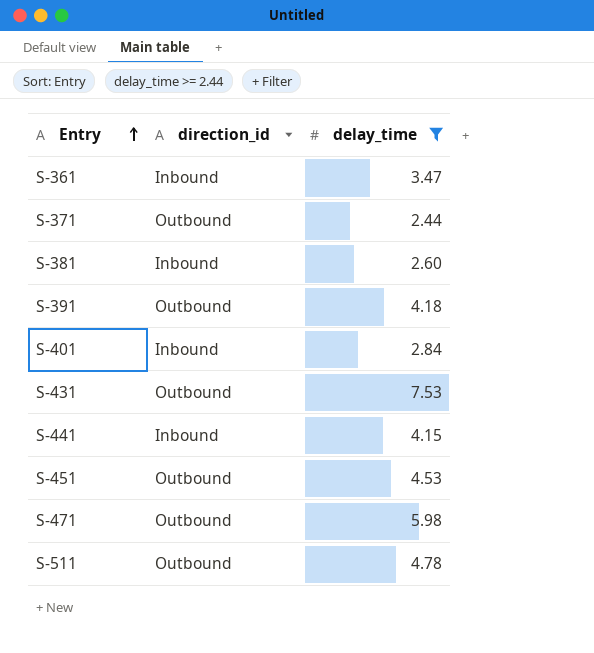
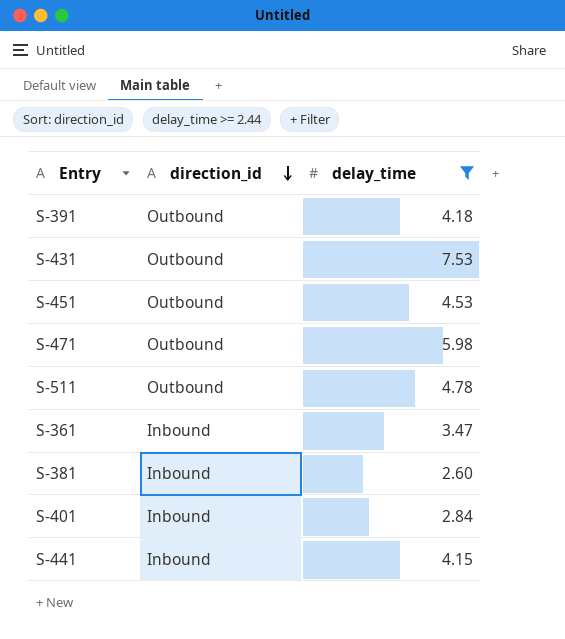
row order: Entry ascending -> direction_id descending
row S-371: Outbound | 2.44 -> none

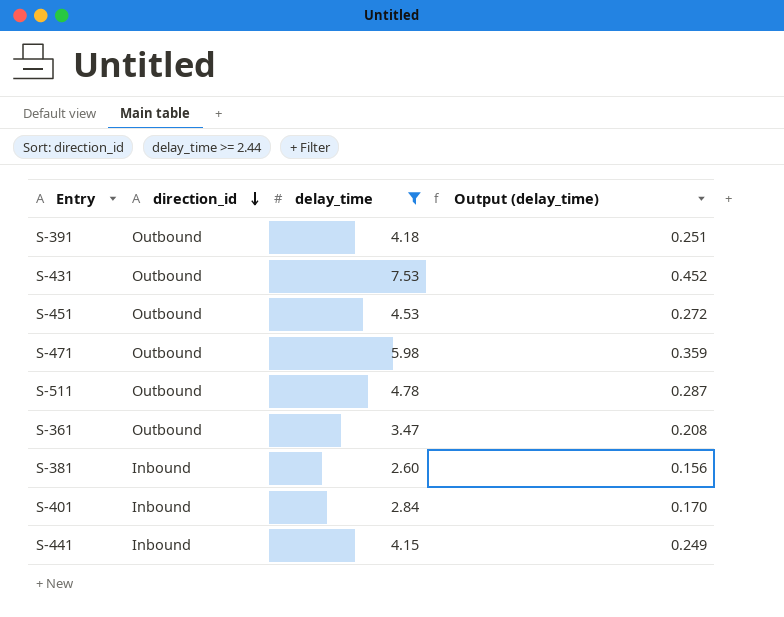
column Output (delay_time) | formula: none -> [delay_time] * 0.06
S-361 | direction_id: Inbound -> Outbound

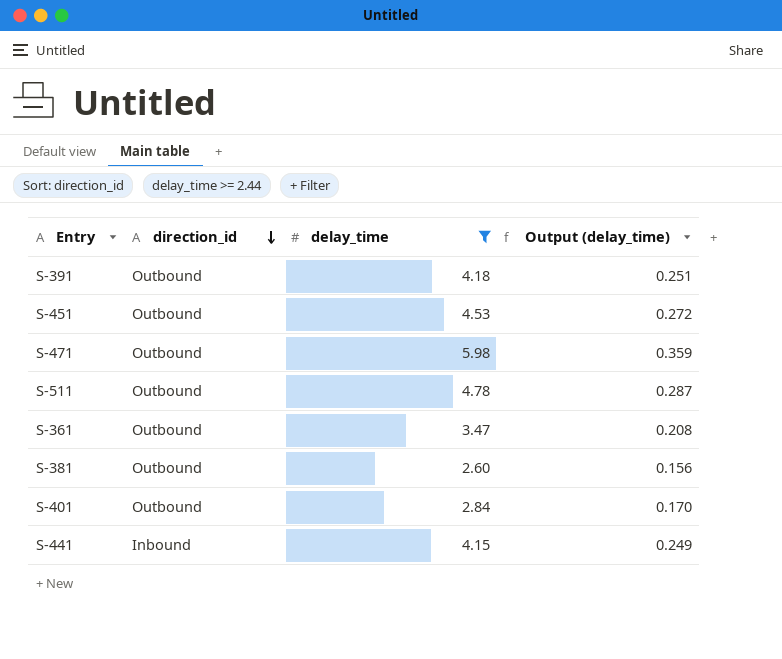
row S-431: Outbound | 7.53 | 0.452 -> none
S-381 | direction_id: Inbound -> Outbound
S-401 | direction_id: Inbound -> Outbound

